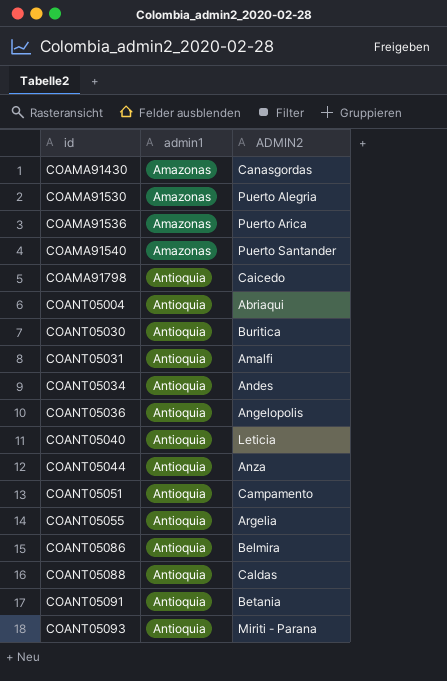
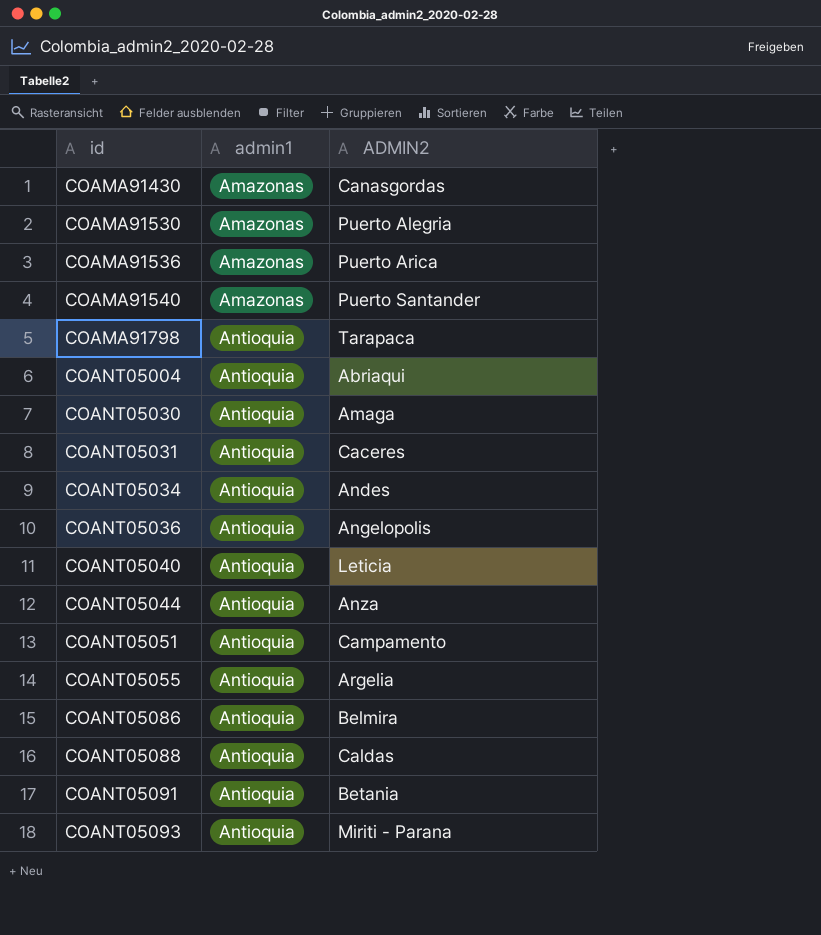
COAMA91798 | ADMIN2: Caicedo -> Tarapaca
COANT05030 | ADMIN2: Buritica -> Amaga
COANT05031 | ADMIN2: Amalfi -> Caceres

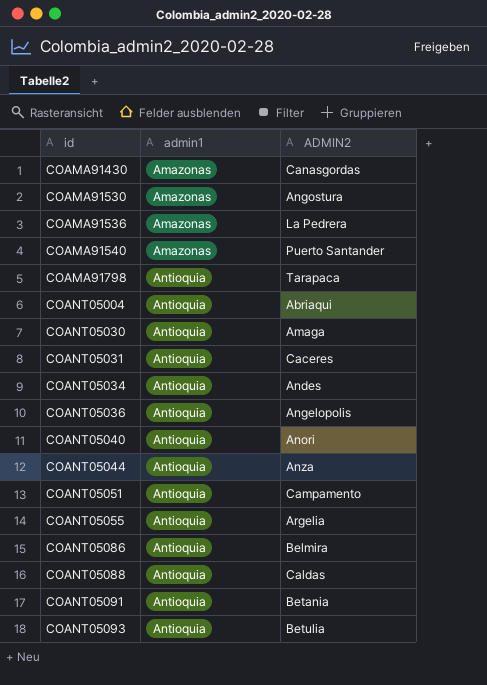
COAMA91530 | ADMIN2: Puerto Alegria -> Angostura
COAMA91536 | ADMIN2: Puerto Arica -> La Pedrera
COANT05040 | ADMIN2: Leticia -> Anori
COANT05093 | ADMIN2: Miriti - Parana -> Betulia

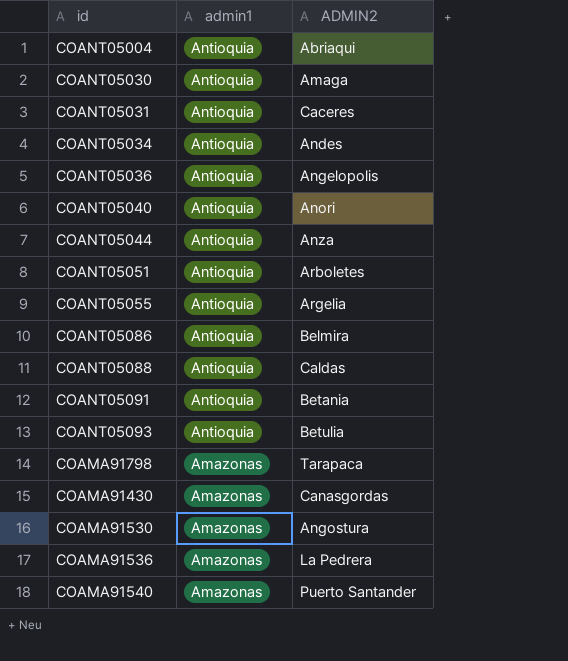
row order: id ascending -> admin1 descending
COANT05051 | ADMIN2: Campamento -> Arboletes
COAMA91798 | admin1: Antioquia -> Amazonas

